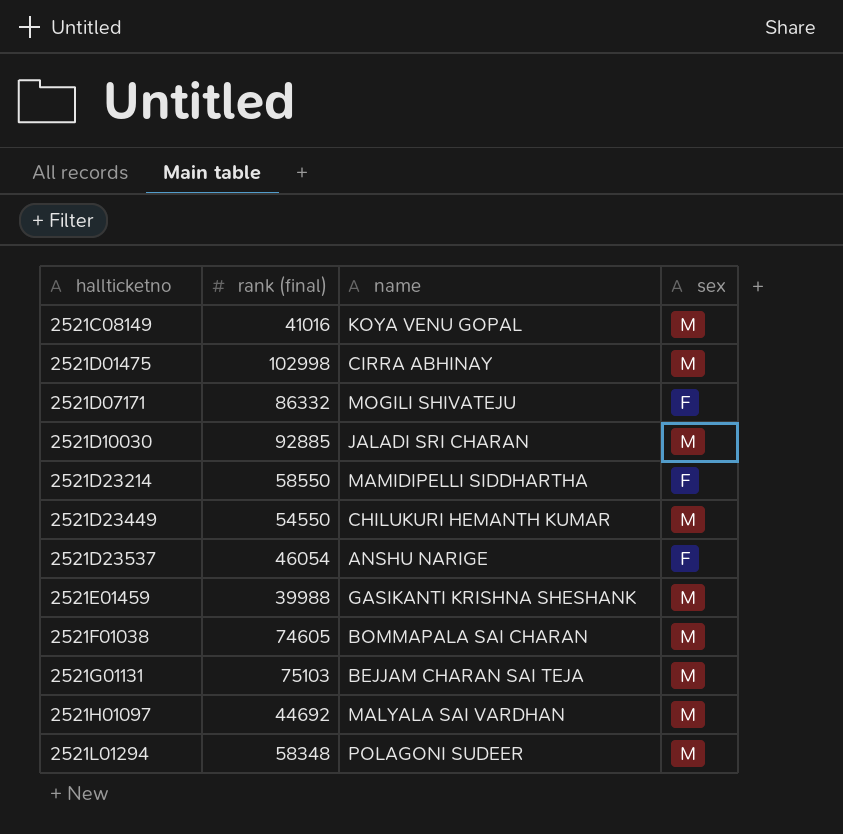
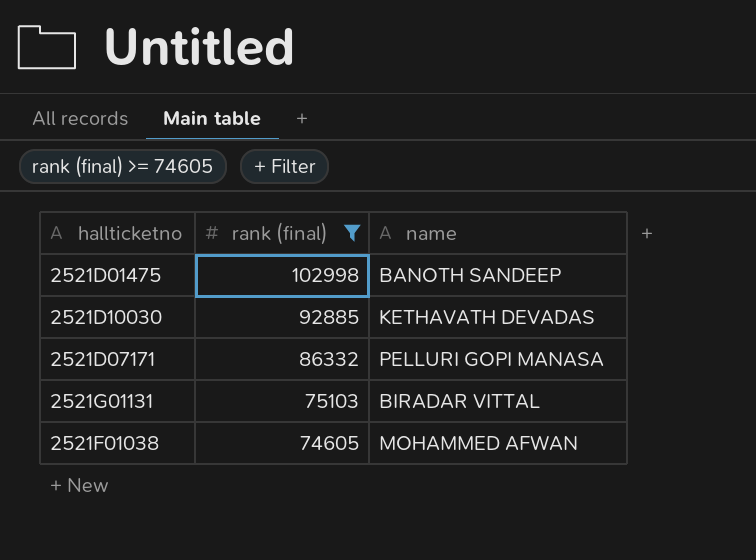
filter: none -> rank (final) >= 74605
row order: hallticketno ascending -> rank (final) descending
column sex | position: 4 -> none
2521D01475 | name: CIRRA ABHINAY -> BANOTH SANDEEP
2521D10030 | name: JALADI SRI CHARAN -> KETHAVATH DEVADAS
2521D07171 | name: MOGILI SHIVATEJU -> PELLURI GOPI MANASA
2521G01131 | name: BEJJAM CHARAN SAI TEJA -> BIRADAR VITTAL
2521F01038 | name: BOMMAPALA SAI CHARAN -> MOHAMMED AFWAN

